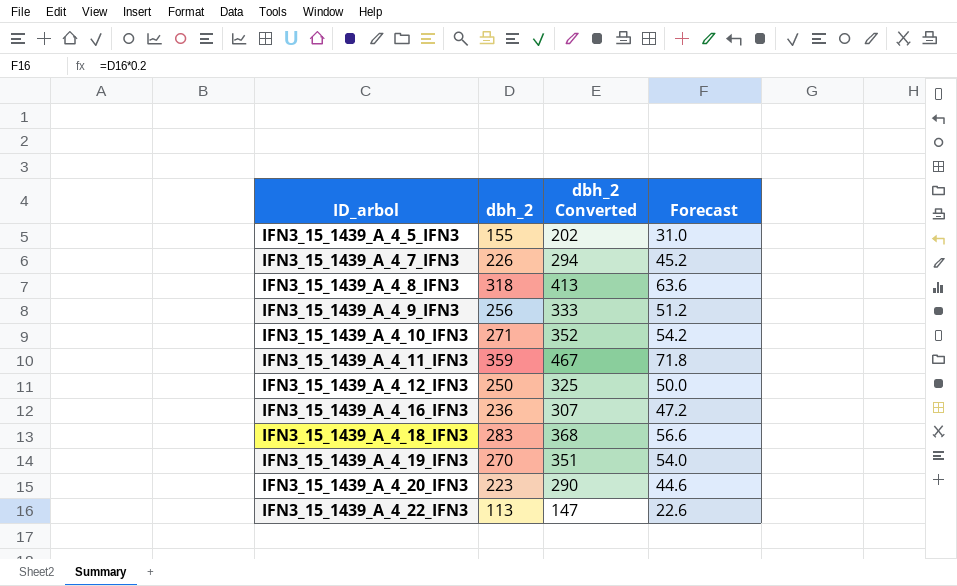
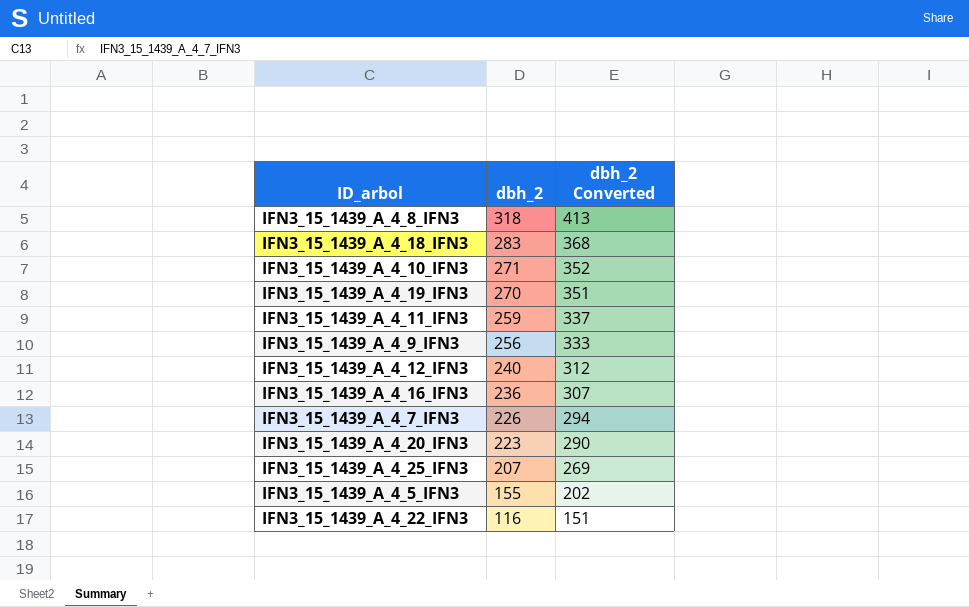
row order: ID_arbol ascending -> dbh_2 descending
column Forecast | formula: [dbh_2] * 0.2 -> none
IFN3_15_1439_A_4_11_IFN3 | dbh_2: 359 -> 259
IFN3_15_1439_A_4_11_IFN3 | dbh_2 Converted: 467 -> 337
IFN3_15_1439_A_4_12_IFN3 | dbh_2: 250 -> 240
IFN3_15_1439_A_4_12_IFN3 | dbh_2 Converted: 325 -> 312
row IFN3_15_1439_A_4_25_IFN3: none -> 207 | 269
IFN3_15_1439_A_4_22_IFN3 | dbh_2: 113 -> 116
IFN3_15_1439_A_4_22_IFN3 | dbh_2 Converted: 147 -> 151

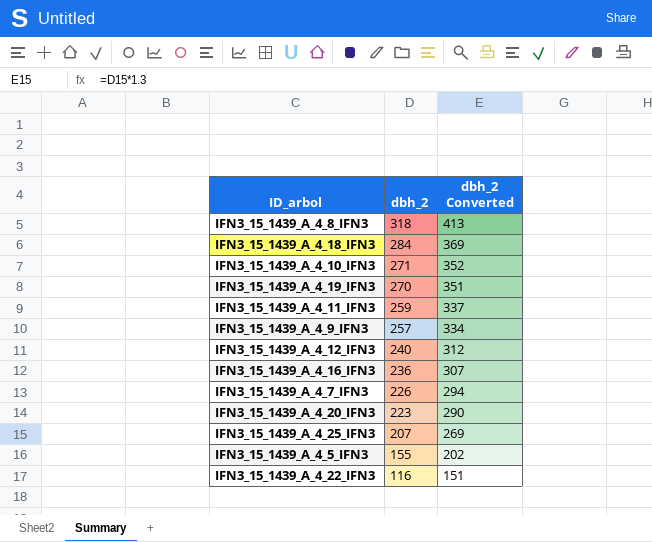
IFN3_15_1439_A_4_18_IFN3 | dbh_2: 283 -> 284
IFN3_15_1439_A_4_18_IFN3 | dbh_2 Converted: 368 -> 369
IFN3_15_1439_A_4_9_IFN3 | dbh_2: 256 -> 257
IFN3_15_1439_A_4_9_IFN3 | dbh_2 Converted: 333 -> 334

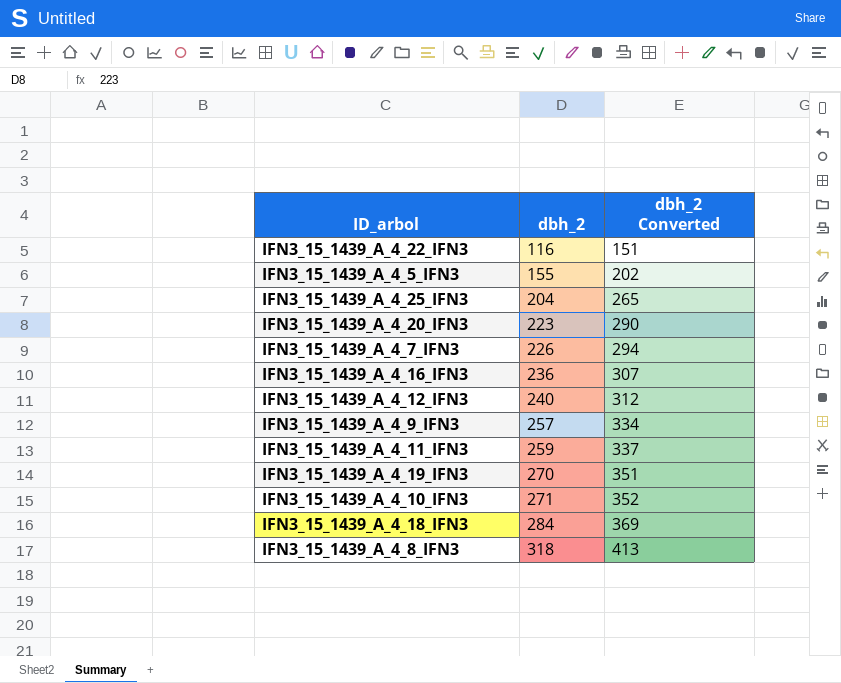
row order: dbh_2 descending -> dbh_2 ascending
IFN3_15_1439_A_4_25_IFN3 | dbh_2: 207 -> 204
IFN3_15_1439_A_4_25_IFN3 | dbh_2 Converted: 269 -> 265

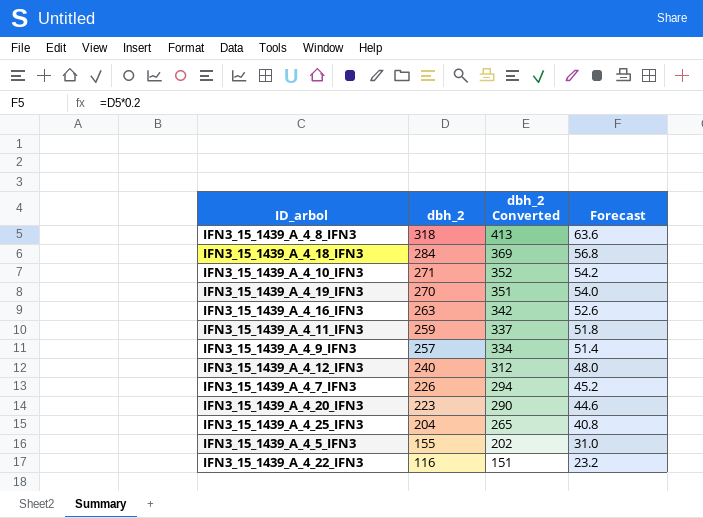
row order: dbh_2 ascending -> dbh_2 descending
column Forecast | formula: none -> [dbh_2] * 0.2
IFN3_15_1439_A_4_16_IFN3 | dbh_2: 236 -> 263
IFN3_15_1439_A_4_16_IFN3 | dbh_2 Converted: 307 -> 342

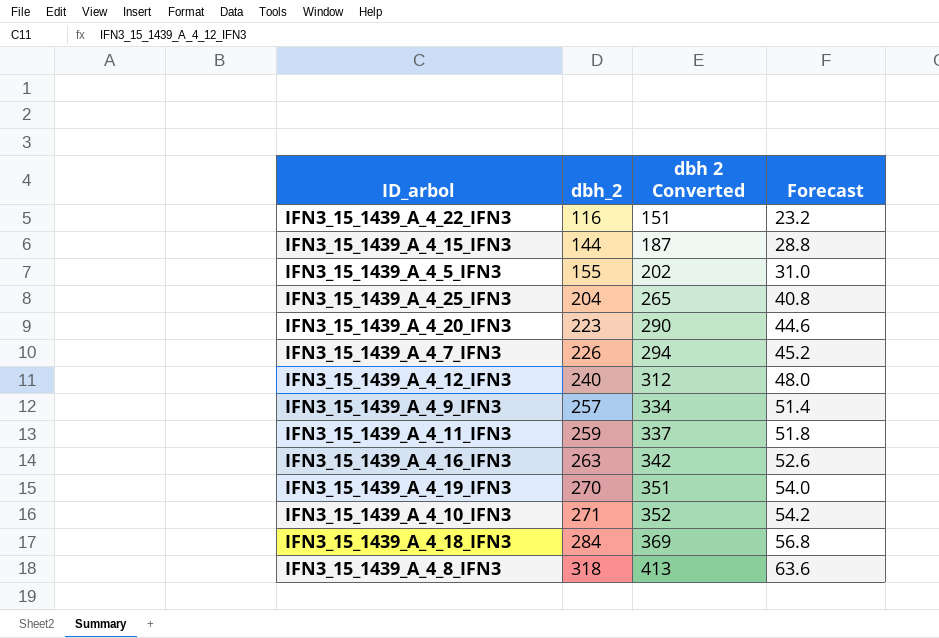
row order: dbh_2 descending -> dbh_2 ascending
column name: dbh_2 Converted -> dbh 2 Converted
row IFN3_15_1439_A_4_15_IFN3: none -> 144 | 187 | 28.8

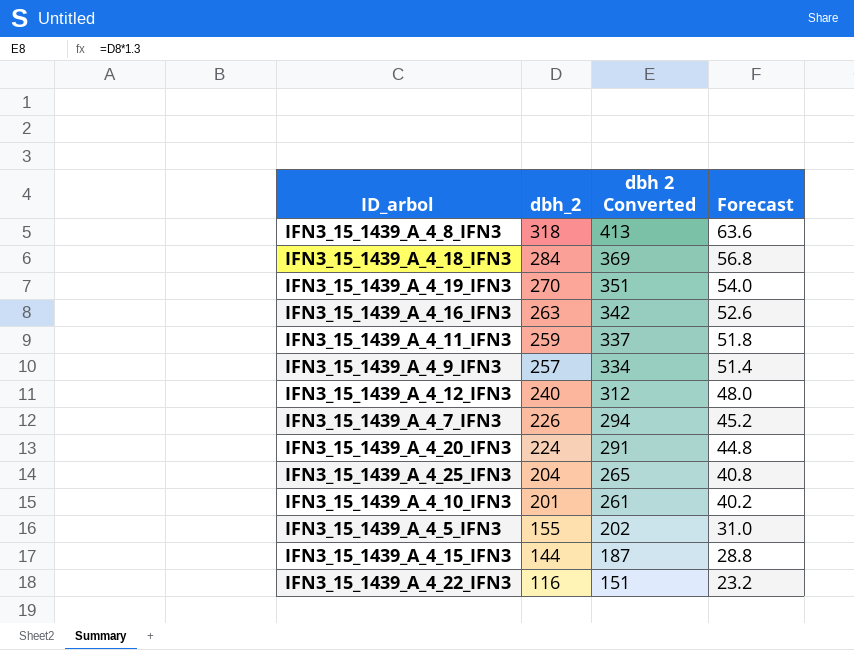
row order: dbh_2 ascending -> dbh_2 descending
IFN3_15_1439_A_4_20_IFN3 | dbh_2: 223 -> 224
IFN3_15_1439_A_4_20_IFN3 | dbh 2 Converted: 290 -> 291
IFN3_15_1439_A_4_20_IFN3 | Forecast: 44.6 -> 44.8
IFN3_15_1439_A_4_10_IFN3 | dbh_2: 271 -> 201
IFN3_15_1439_A_4_10_IFN3 | dbh 2 Converted: 352 -> 261
IFN3_15_1439_A_4_10_IFN3 | Forecast: 54.2 -> 40.2

